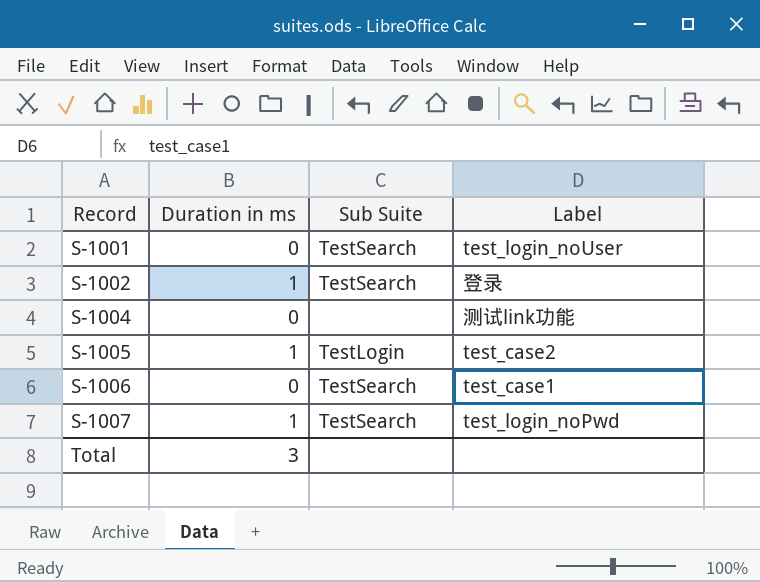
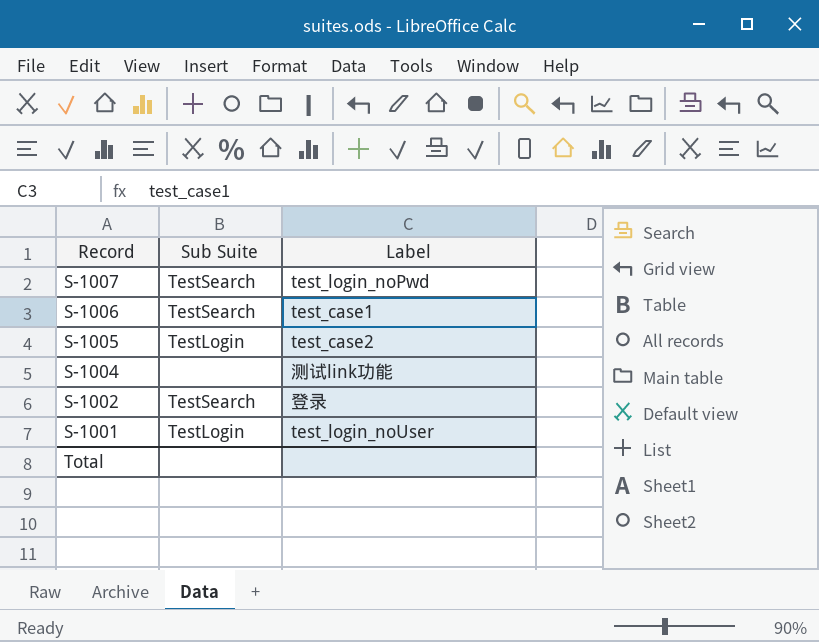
row order: Record ascending -> Record descending
column Duration in ms | position: 2 -> none
S-1001 | Sub Suite: TestSearch -> TestLogin

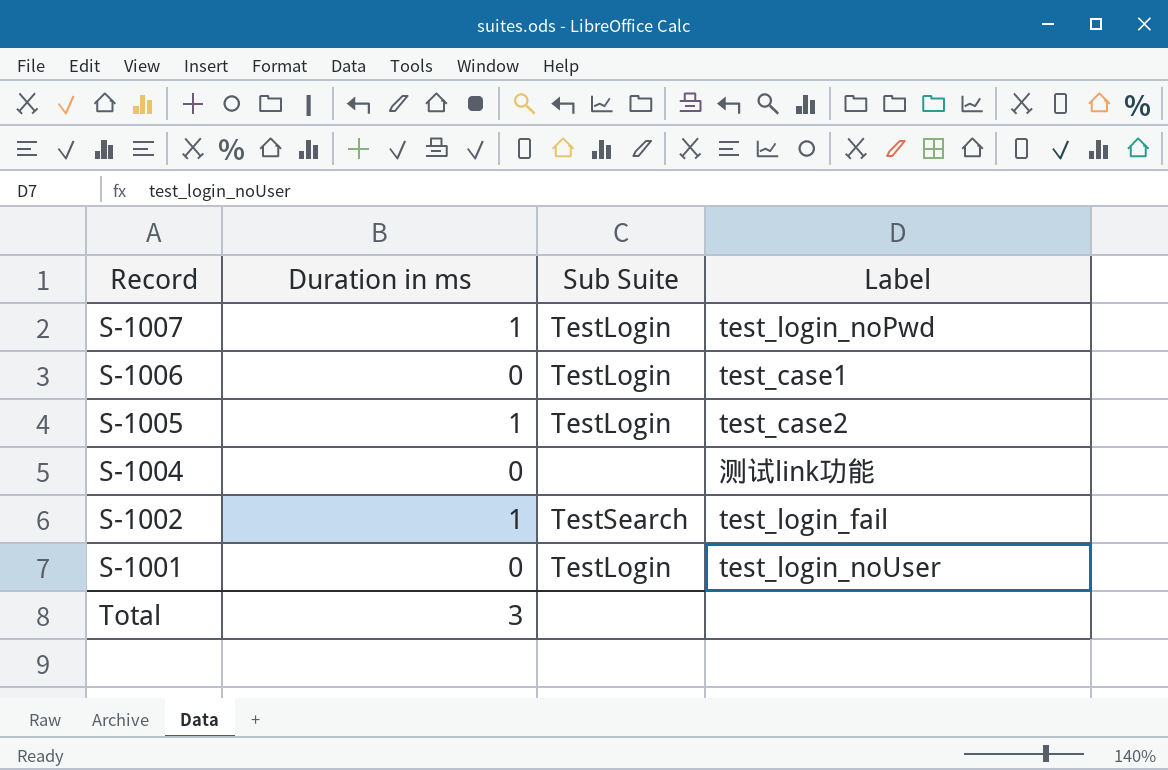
column Duration in ms | position: none -> 2
S-1007 | Sub Suite: TestSearch -> TestLogin
S-1006 | Sub Suite: TestSearch -> TestLogin
S-1002 | Label: 登录 -> test_login_fail

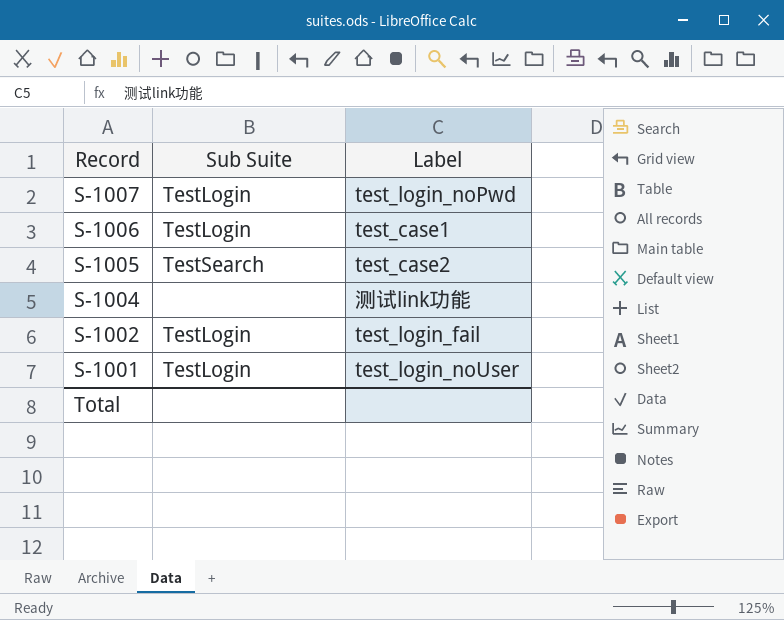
column Duration in ms | position: 2 -> none
S-1005 | Sub Suite: TestLogin -> TestSearch
S-1002 | Sub Suite: TestSearch -> TestLogin

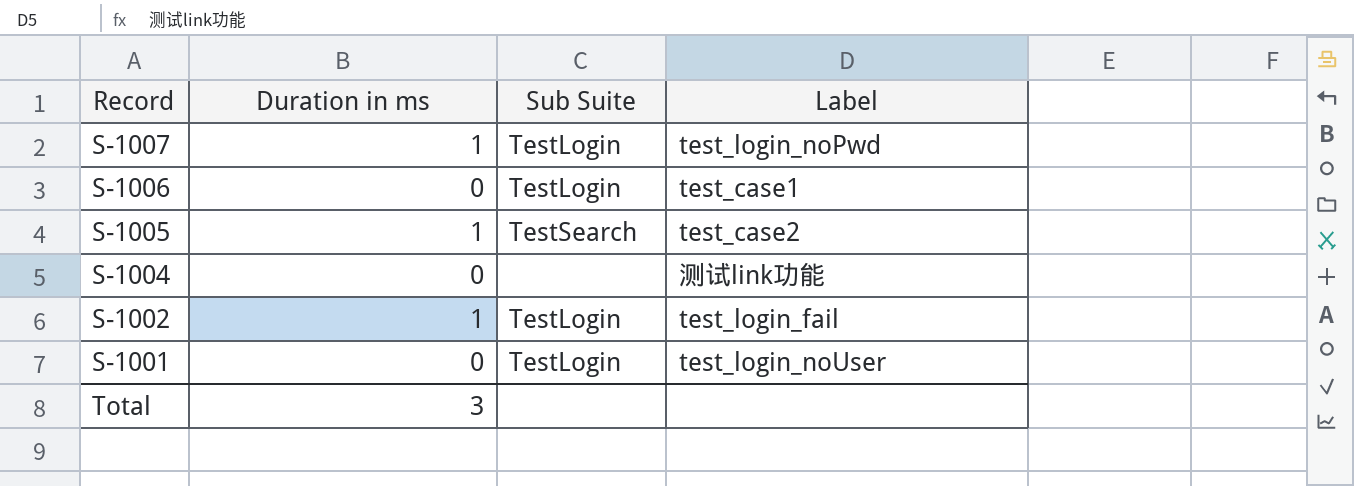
column Duration in ms | position: none -> 2

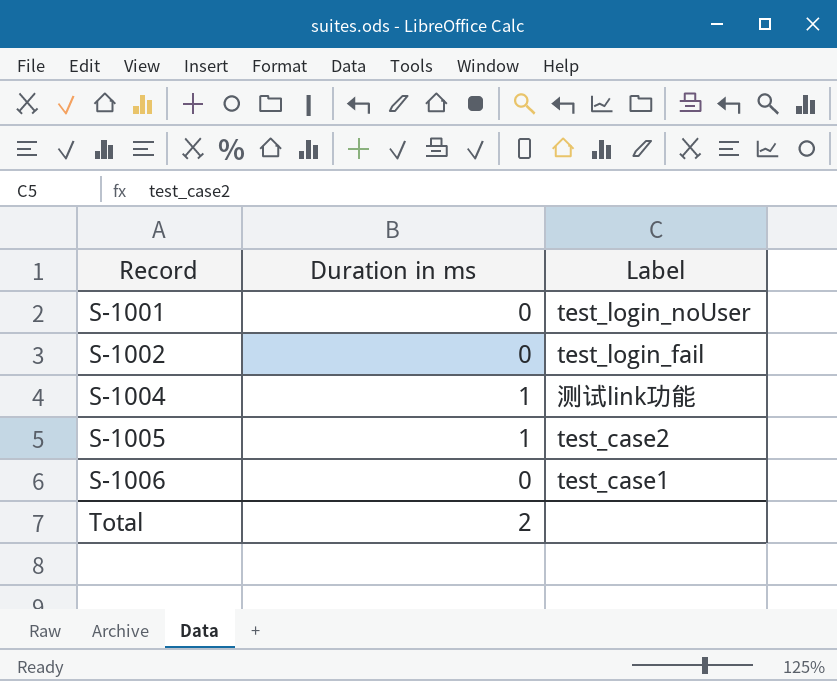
row order: Record descending -> Record ascending
column Sub Suite | position: 3 -> none
row S-1007: 1 | TestLogin | test_login_noPwd -> none
S-1002 | Duration in ms: 1 -> 0
S-1004 | Duration in ms: 0 -> 1
Total | Duration in ms: 3 -> 2

